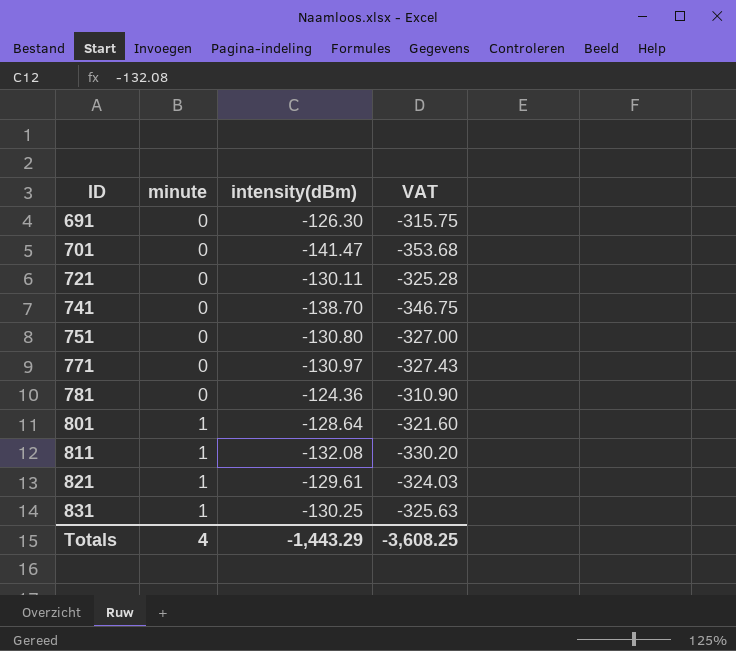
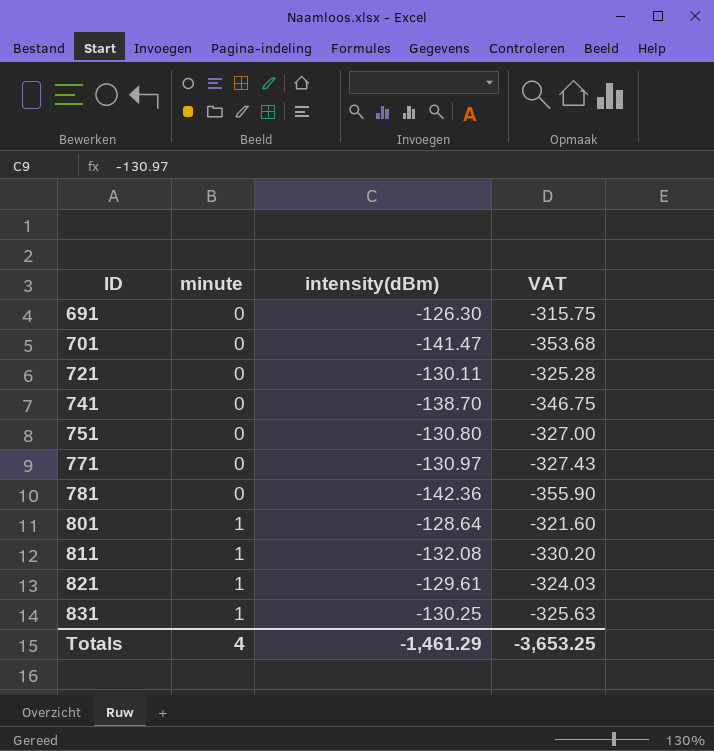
781 | intensity(dBm): -124.36 -> -142.36
781 | VAT: -310.90 -> -355.90
Totals | intensity(dBm): -1,443.29 -> -1,461.29
Totals | VAT: -3,608.25 -> -3,653.25

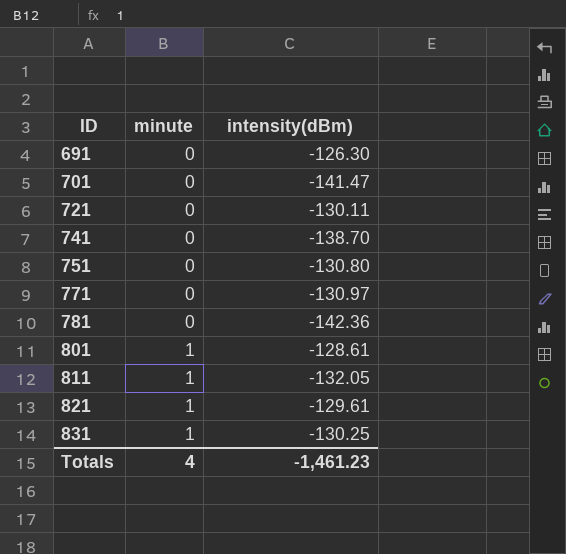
column VAT | formula: [intensity(dBm)] * 2.5 -> none
801 | intensity(dBm): -128.64 -> -128.61
811 | intensity(dBm): -132.08 -> -132.05
Totals | intensity(dBm): -1,461.29 -> -1,461.23

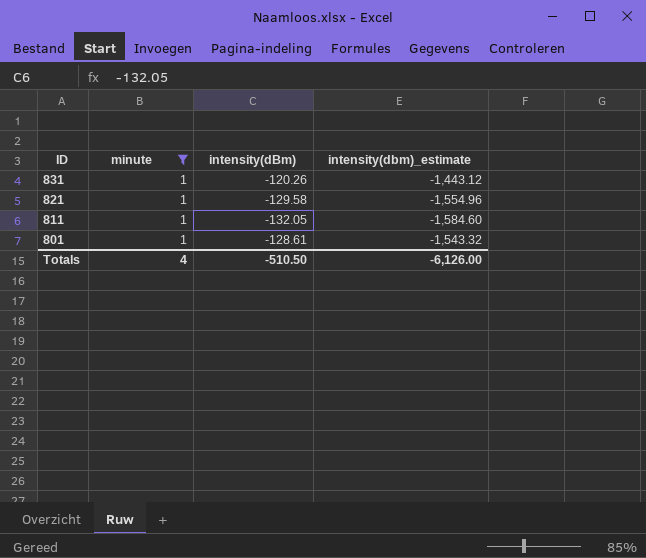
filter: none -> minute = 1
row order: ID ascending -> ID descending
column intensity(dbm)_estimate | formula: none -> [intensity(dBm)] * 12
831 | intensity(dBm): -130.25 -> -120.26
821 | intensity(dBm): -129.61 -> -129.58
Totals | intensity(dBm): -1,461.23 -> -510.50

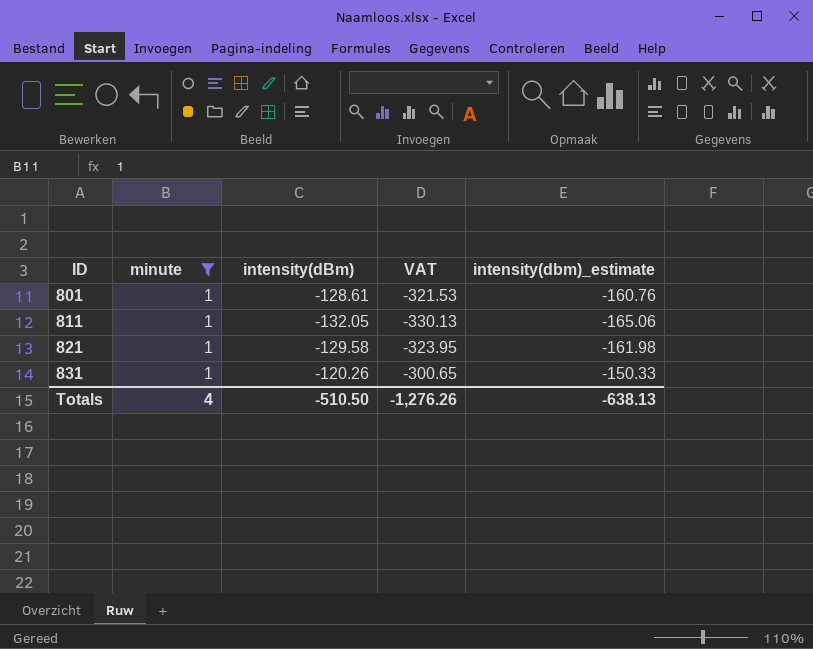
row order: ID descending -> ID ascending
column VAT | formula: none -> [intensity(dBm)] * 2.5
column intensity(dbm)_estimate | formula: [intensity(dBm)] * 12 -> [intensity(dBm)] * 1.25
Totals | intensity(dbm)_estimate: -6,126.00 -> -638.13

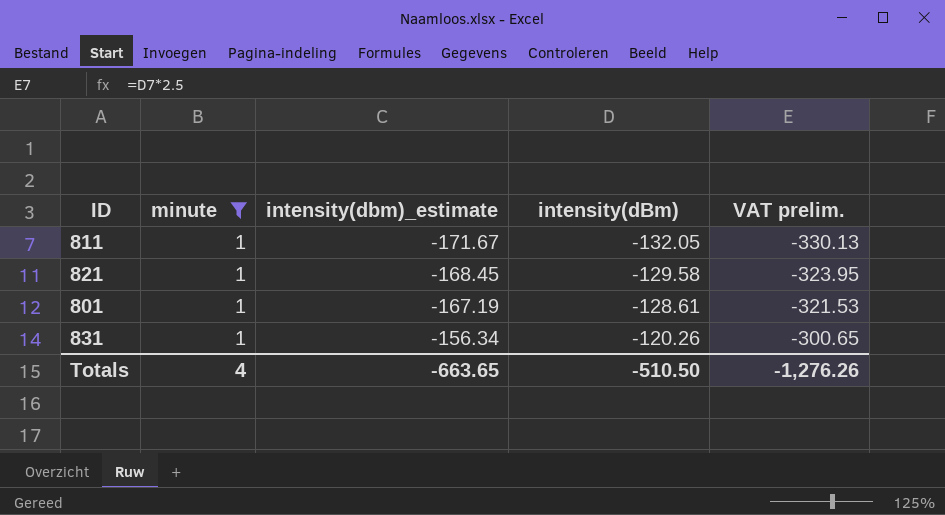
row order: ID ascending -> intensity(dbm)_estimate ascending
column intensity(dbm)_estimate | formula: [intensity(dBm)] * 1.25 -> [intensity(dBm)] * 1.3
column intensity(dbm)_estimate | position: 5 -> 3
column name: VAT -> VAT prelim.
Totals | intensity(dbm)_estimate: -638.13 -> -663.65

